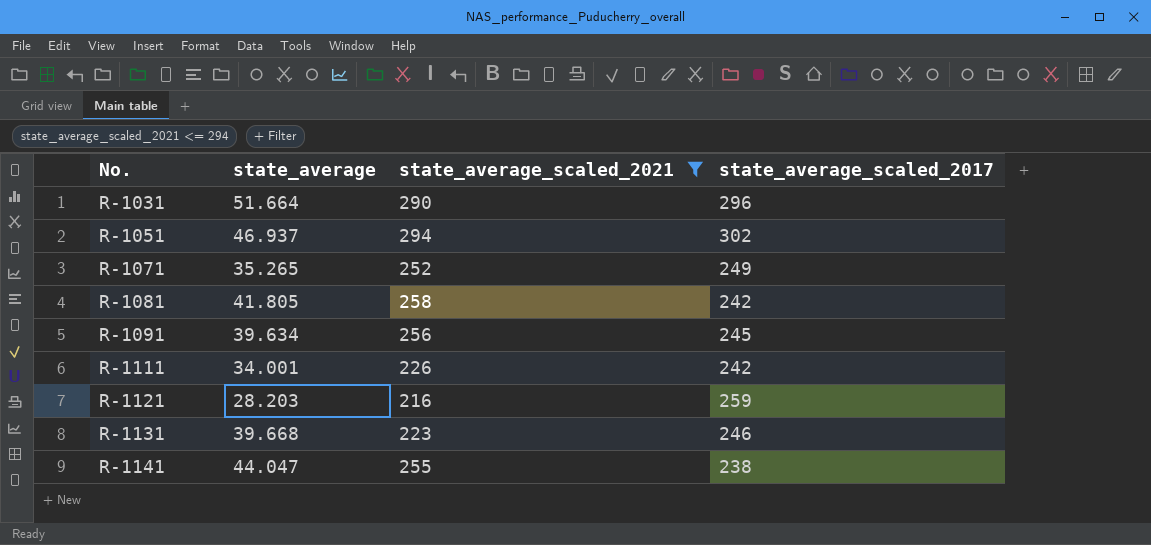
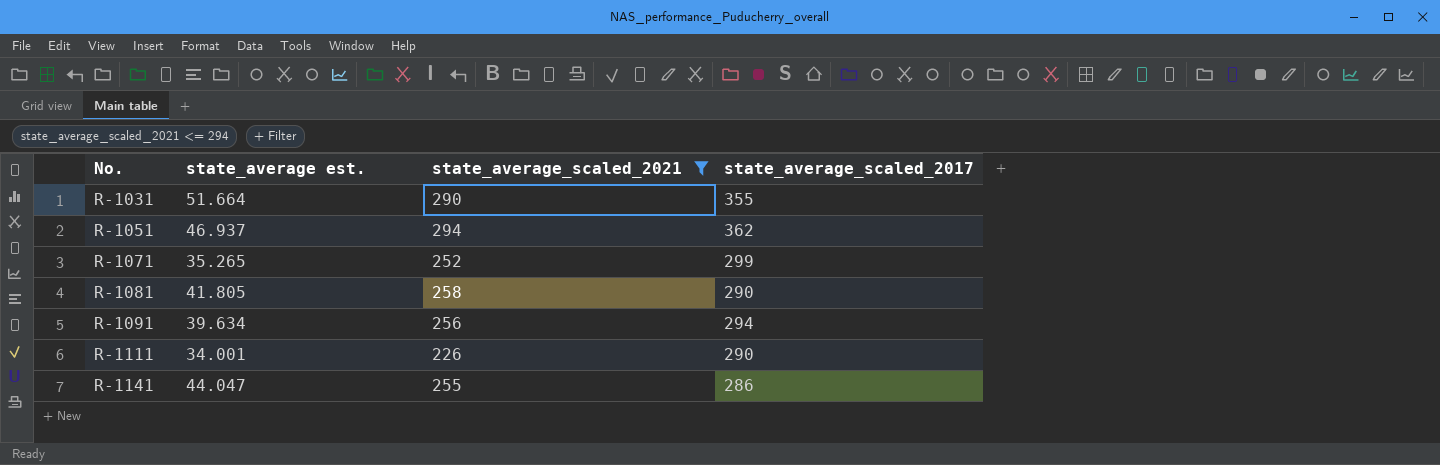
column name: state_average -> state_average est.
row R-1121: 28.203 | 216 | 259 -> none
row R-1131: 39.668 | 223 | 246 -> none
R-1031 | state_average_scaled_2017: 296 -> 355
R-1051 | state_average_scaled_2017: 302 -> 362
R-1071 | state_average_scaled_2017: 249 -> 299
R-1081 | state_average_scaled_2017: 242 -> 290
R-1091 | state_average_scaled_2017: 245 -> 294
R-1111 | state_average_scaled_2017: 242 -> 290
R-1141 | state_average_scaled_2017: 238 -> 286

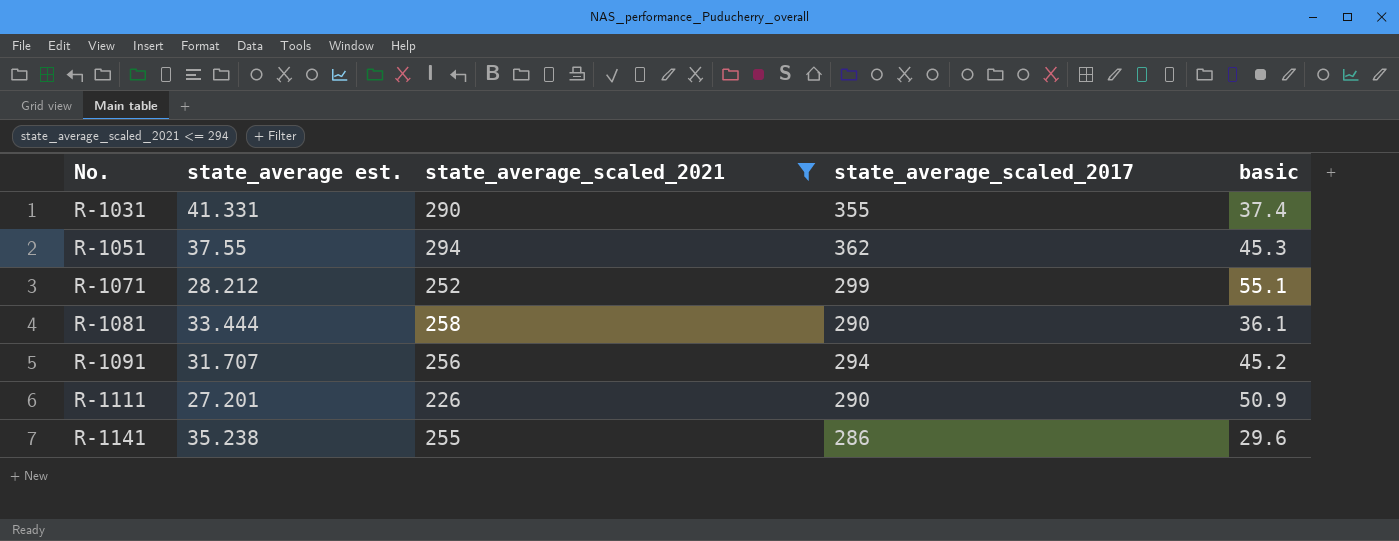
column basic | position: none -> 5
R-1031 | state_average est.: 51.664 -> 41.331
R-1051 | state_average est.: 46.937 -> 37.55
R-1071 | state_average est.: 35.265 -> 28.212
R-1081 | state_average est.: 41.805 -> 33.444
R-1091 | state_average est.: 39.634 -> 31.707
R-1111 | state_average est.: 34.001 -> 27.201
R-1141 | state_average est.: 44.047 -> 35.238

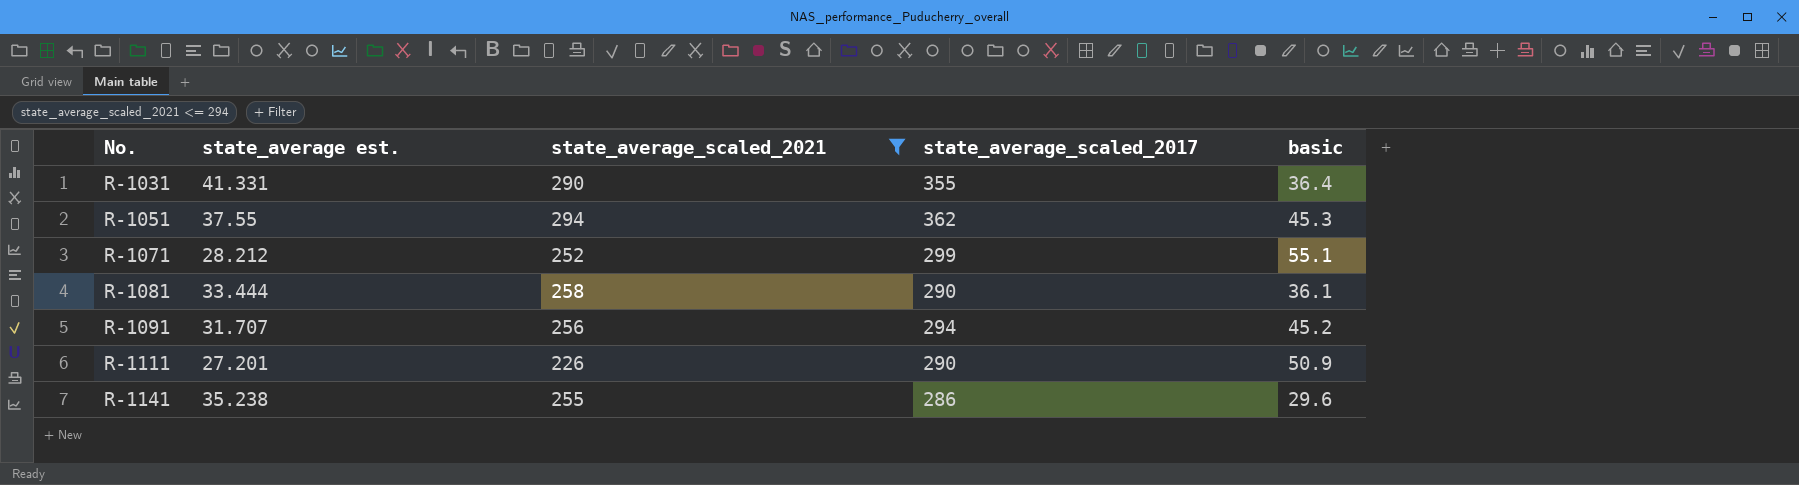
R-1031 | basic: 37.4 -> 36.4

